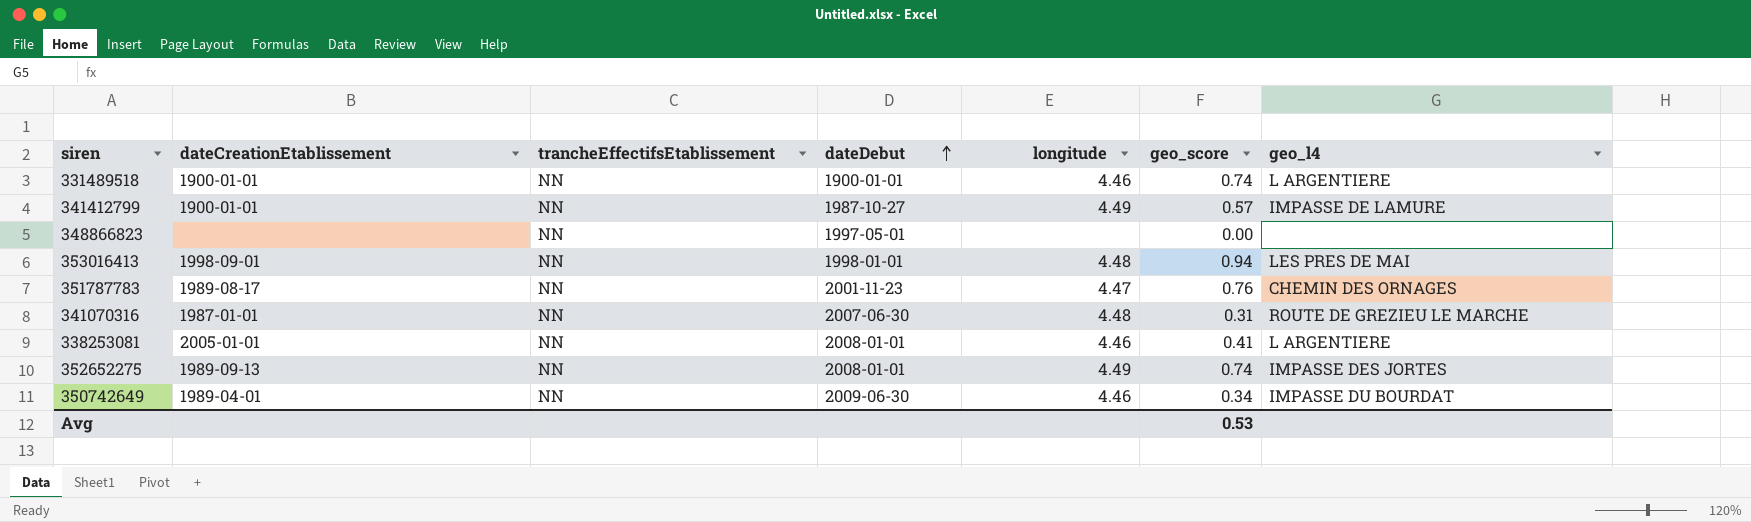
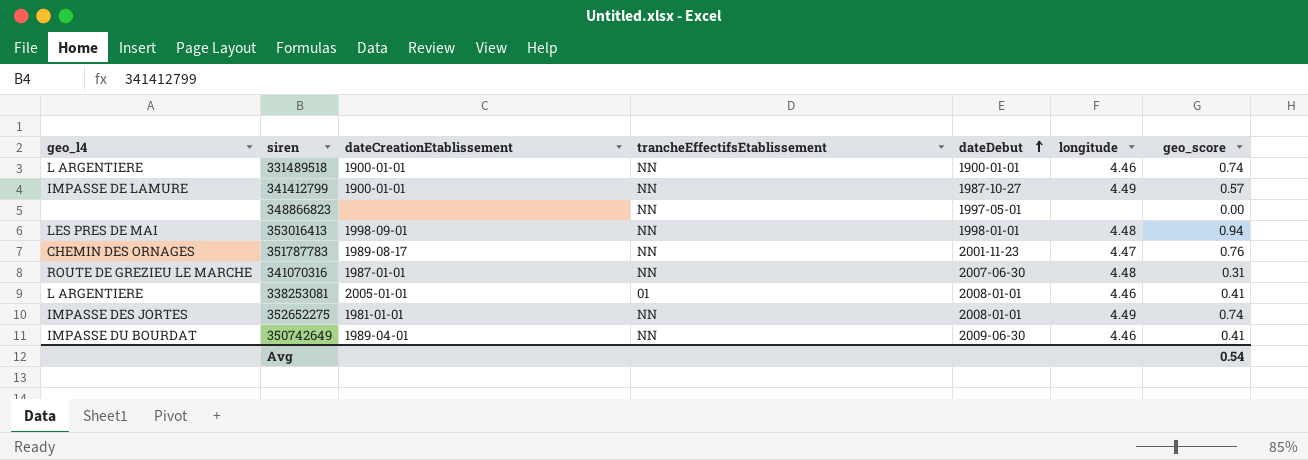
column geo_l4 | position: 7 -> 1
338253081 | trancheEffectifsEtablissement: NN -> 01
352652275 | dateCreationEtablissement: 1989-09-13 -> 1981-01-01
350742649 | geo_score: 0.34 -> 0.41
Avg | geo_score: 0.53 -> 0.54

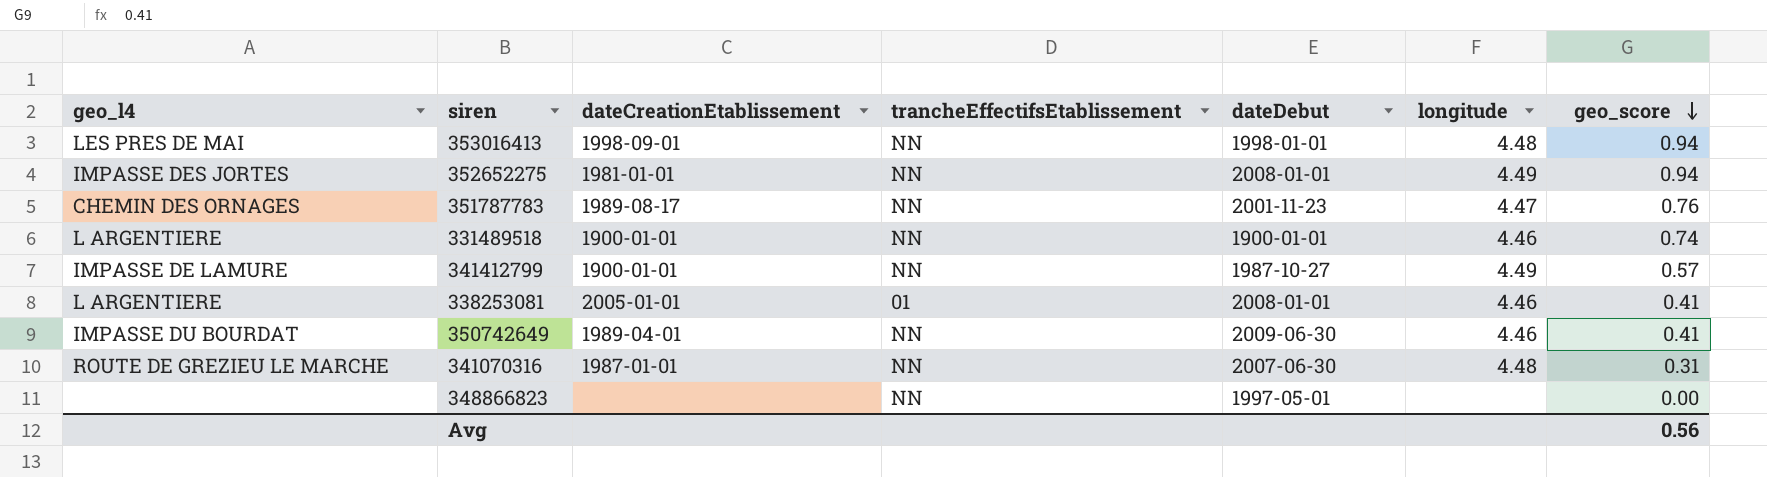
row order: dateDebut ascending -> geo_score descending
352652275 | geo_score: 0.74 -> 0.94
Avg | geo_score: 0.54 -> 0.56

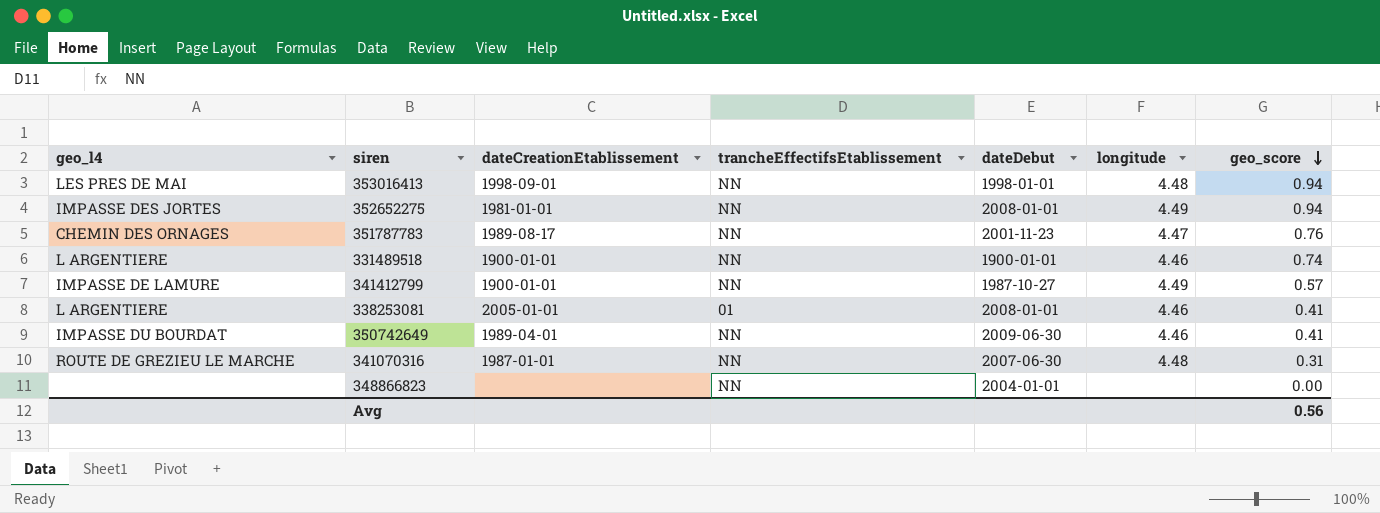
348866823 | dateDebut: 1997-05-01 -> 2004-01-01

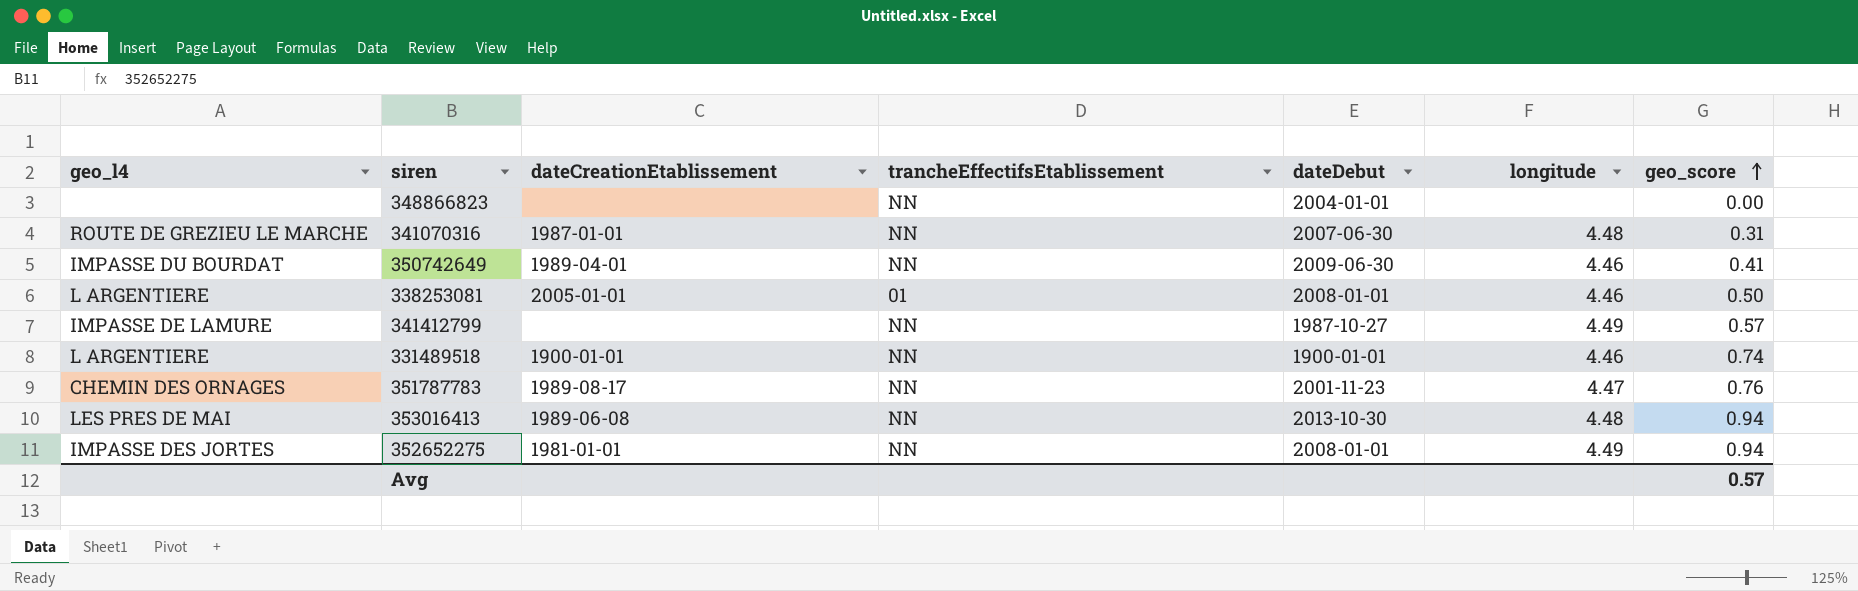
row order: geo_score descending -> geo_score ascending
338253081 | geo_score: 0.41 -> 0.50
341412799 | dateCreationEtablissement: 1900-01-01 -> none
353016413 | dateCreationEtablissement: 1998-09-01 -> 1989-06-08
353016413 | dateDebut: 1998-01-01 -> 2013-10-30
Avg | geo_score: 0.56 -> 0.57

